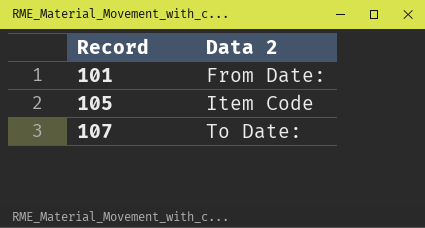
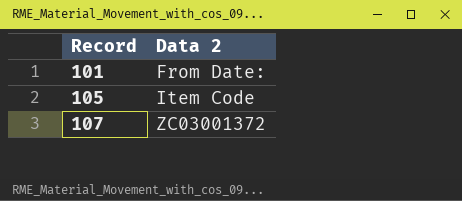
107 | Data 2: To Date: -> ZC03001372

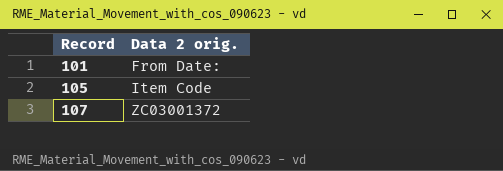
column name: Data 2 -> Data 2 orig.

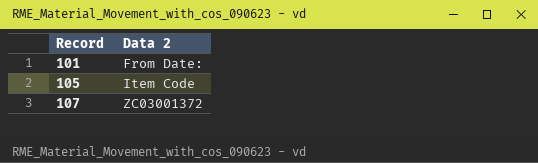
column name: Data 2 orig. -> Data 2

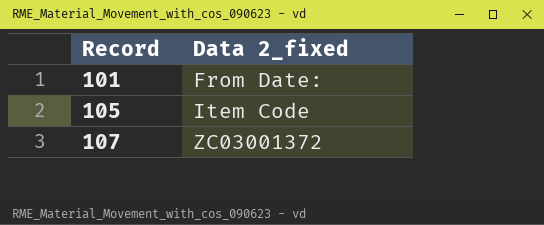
column name: Data 2 -> Data 2_fixed

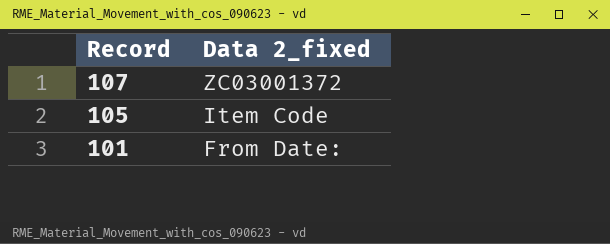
row order: Record ascending -> Record descending

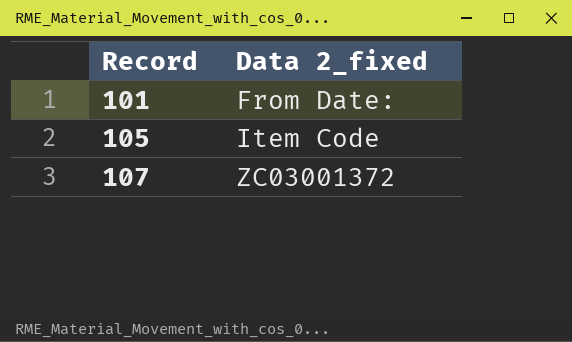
row order: Record descending -> Record ascending

